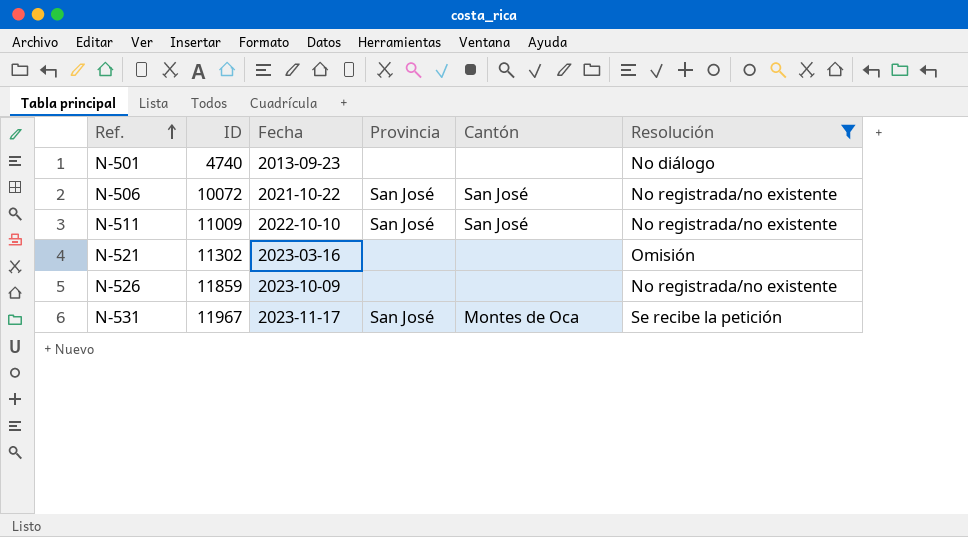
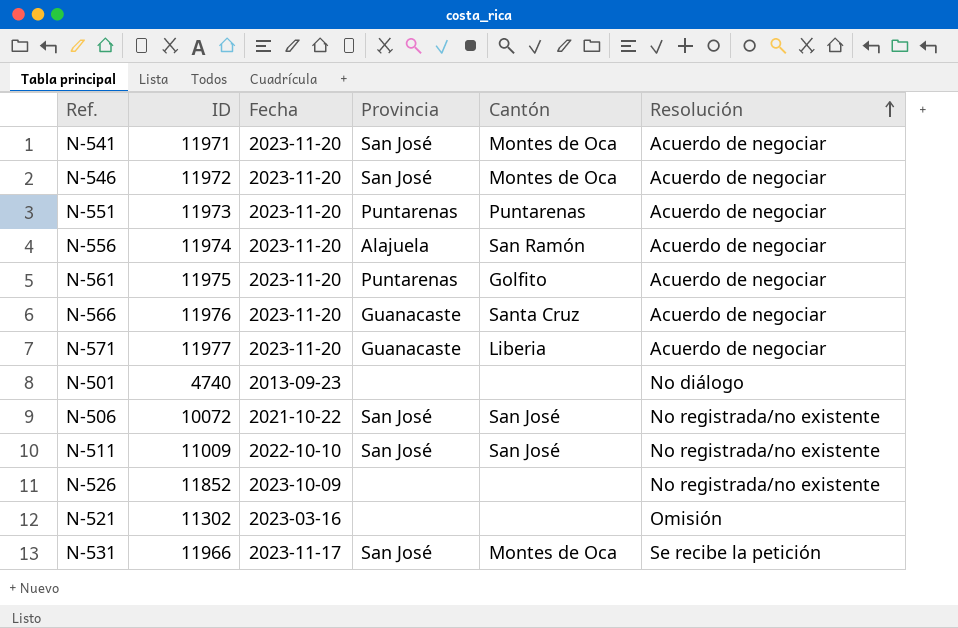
filter: Resolución != Acuerdo de negociar -> none
row order: Ref. ascending -> Resolución ascending
N-526 | ID: 11859 -> 11852
N-531 | ID: 11967 -> 11966

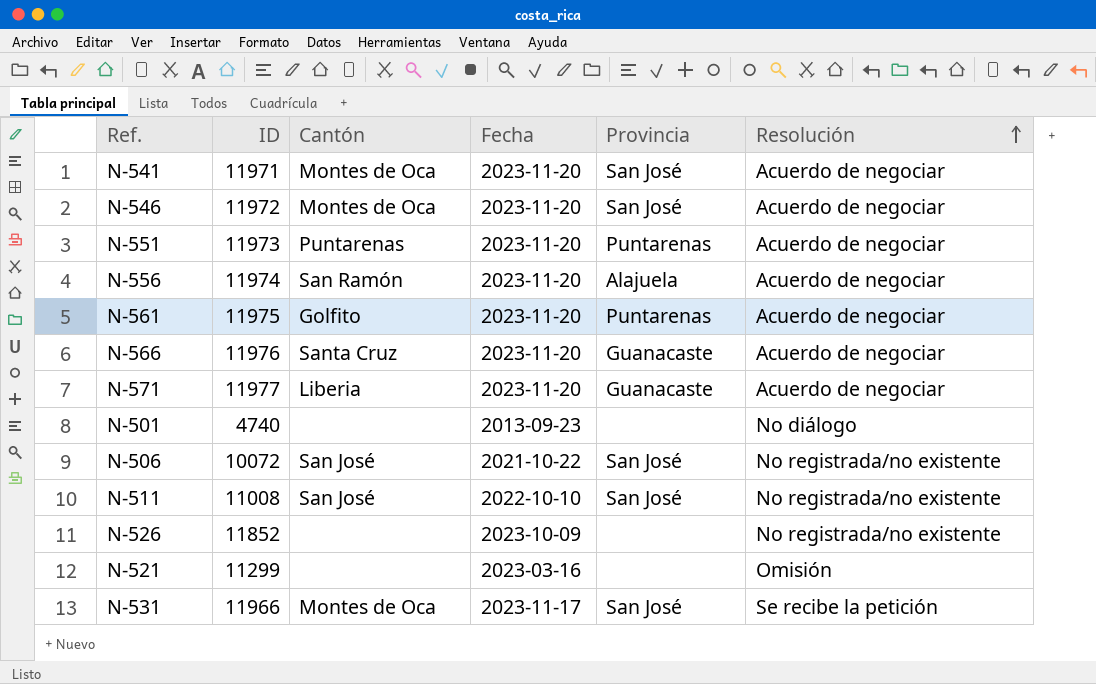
column Cantón | position: 5 -> 3
N-511 | ID: 11009 -> 11008
N-521 | ID: 11302 -> 11299

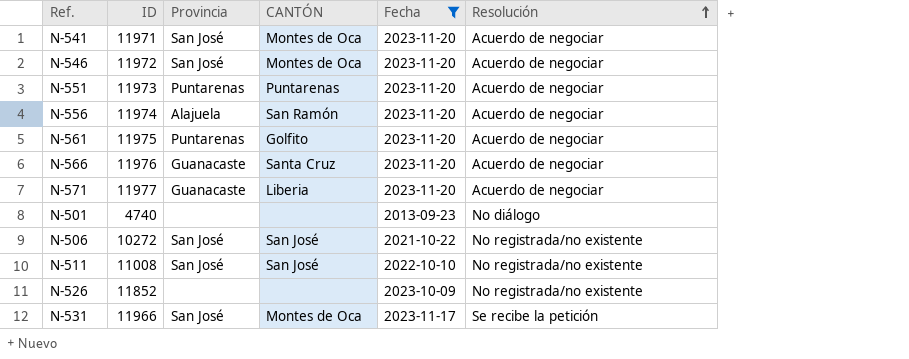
filter: none -> Fecha != 2023-03-16
column Provincia | position: 5 -> 3
column name: Cantón -> CANTÓN
N-506 | ID: 10072 -> 10272

